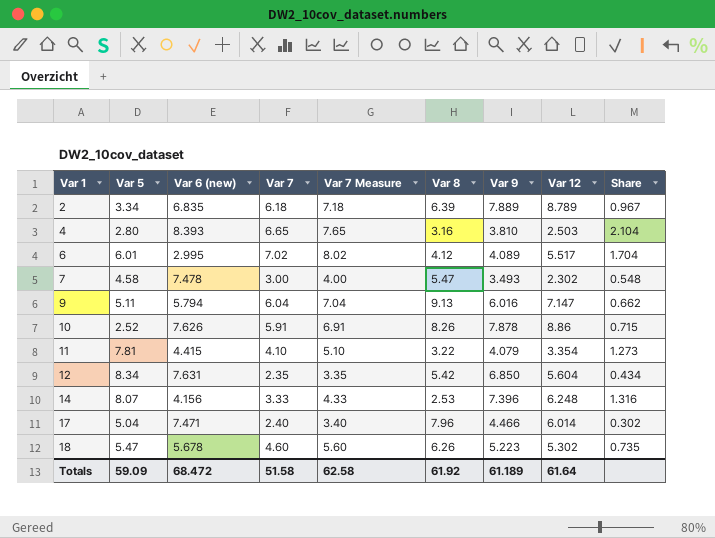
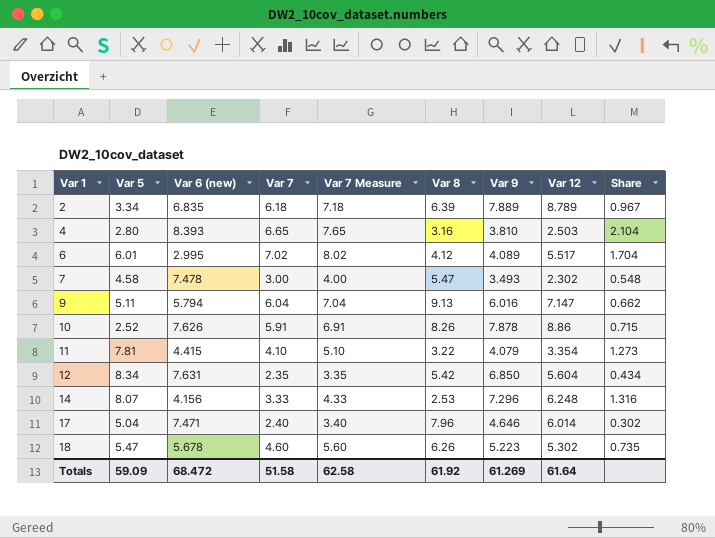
14 | Var 9: 7.396 -> 7.296
17 | Var 9: 4.466 -> 4.646
Totals | Var 9: 61.189 -> 61.269

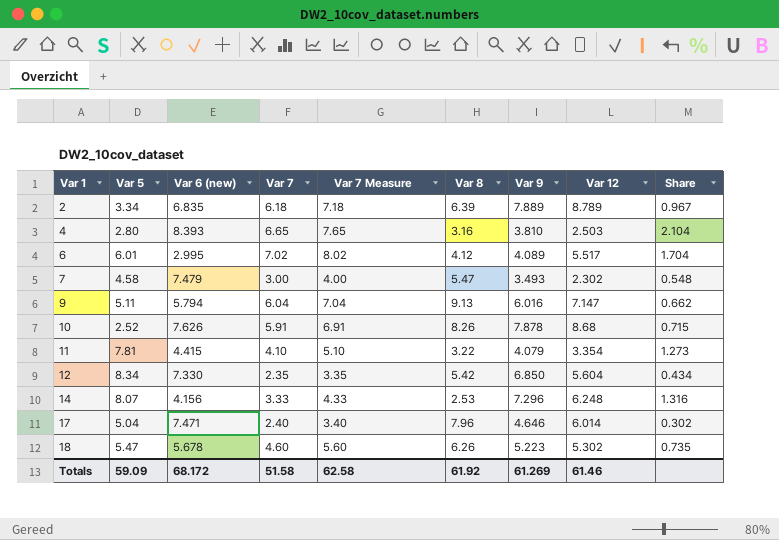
7 | Var 6 (new): 7.478 -> 7.479
10 | Var 12: 8.86 -> 8.68
12 | Var 6 (new): 7.631 -> 7.330
Totals | Var 6 (new): 68.472 -> 68.172
Totals | Var 12: 61.64 -> 61.46

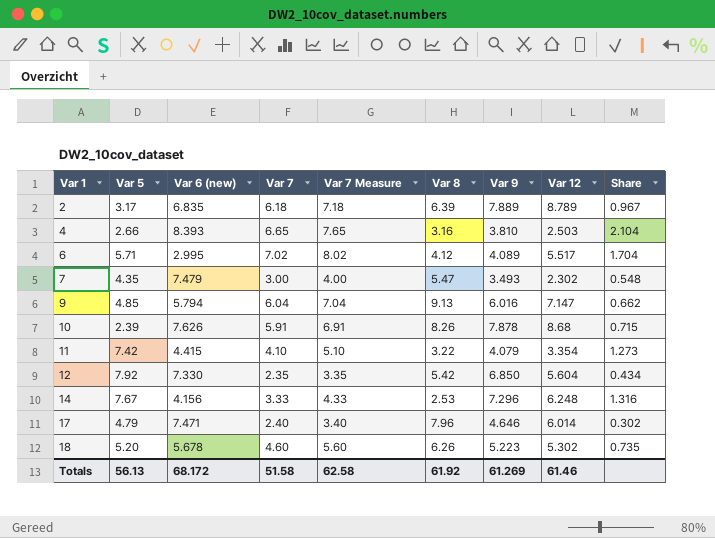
2 | Var 5: 3.34 -> 3.17
4 | Var 5: 2.80 -> 2.66
6 | Var 5: 6.01 -> 5.71
7 | Var 5: 4.58 -> 4.35
9 | Var 5: 5.11 -> 4.85
10 | Var 5: 2.52 -> 2.39
11 | Var 5: 7.81 -> 7.42
12 | Var 5: 8.34 -> 7.92
14 | Var 5: 8.07 -> 7.67
17 | Var 5: 5.04 -> 4.79
18 | Var 5: 5.47 -> 5.20
Totals | Var 5: 59.09 -> 56.13

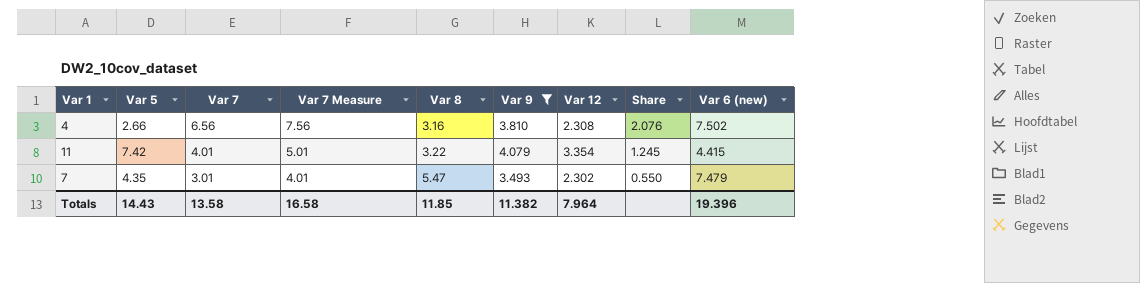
filter: none -> Var 9 <= 4.079
row order: Var 1 ascending -> Var 7 descending
column Var 6 (new) | position: 3 -> 9
4 | Var 7: 6.65 -> 6.56
4 | Var 7 Measure: 7.65 -> 7.56
4 | Var 12: 2.503 -> 2.308
4 | Share: 2.104 -> 2.076
4 | Var 6 (new): 8.393 -> 7.502
11 | Var 7: 4.10 -> 4.01
11 | Var 7 Measure: 5.10 -> 5.01
11 | Share: 1.273 -> 1.245
7 | Var 7: 3.00 -> 3.01
7 | Var 7 Measure: 4.00 -> 4.01
7 | Share: 0.548 -> 0.550
Totals | Var 5: 56.13 -> 14.43
Totals | Var 7: 51.58 -> 13.58
Totals | Var 7 Measure: 62.58 -> 16.58
Totals | Var 8: 61.92 -> 11.85
Totals | Var 9: 61.269 -> 11.382
Totals | Var 12: 61.46 -> 7.964
Totals | Var 6 (new): 68.172 -> 19.396

